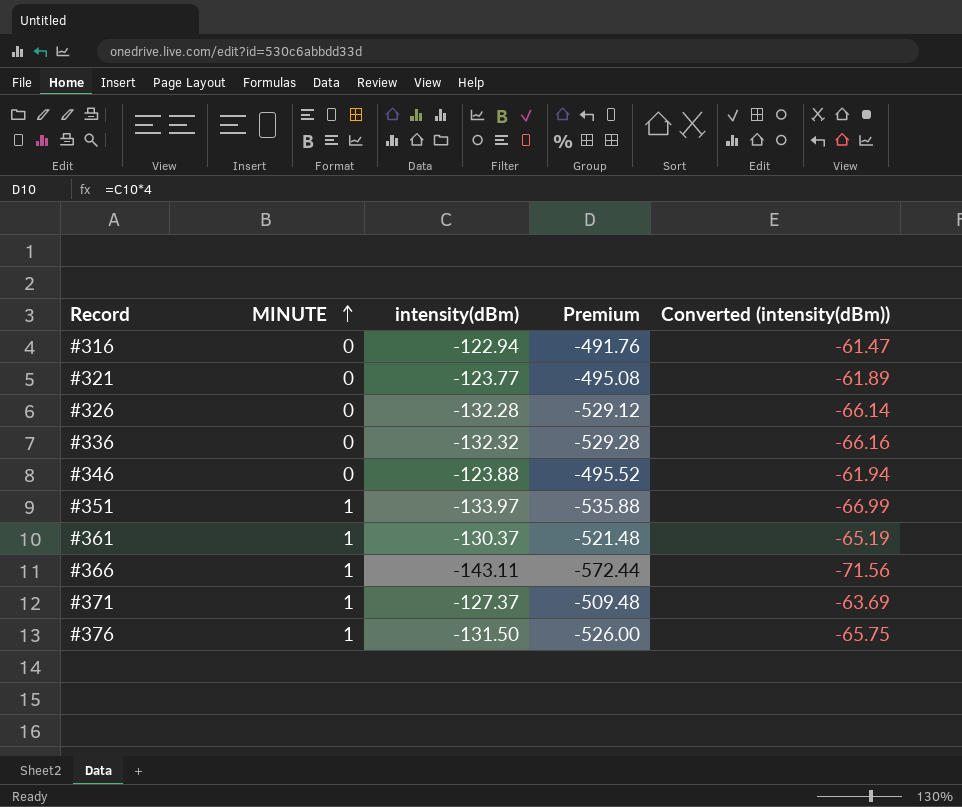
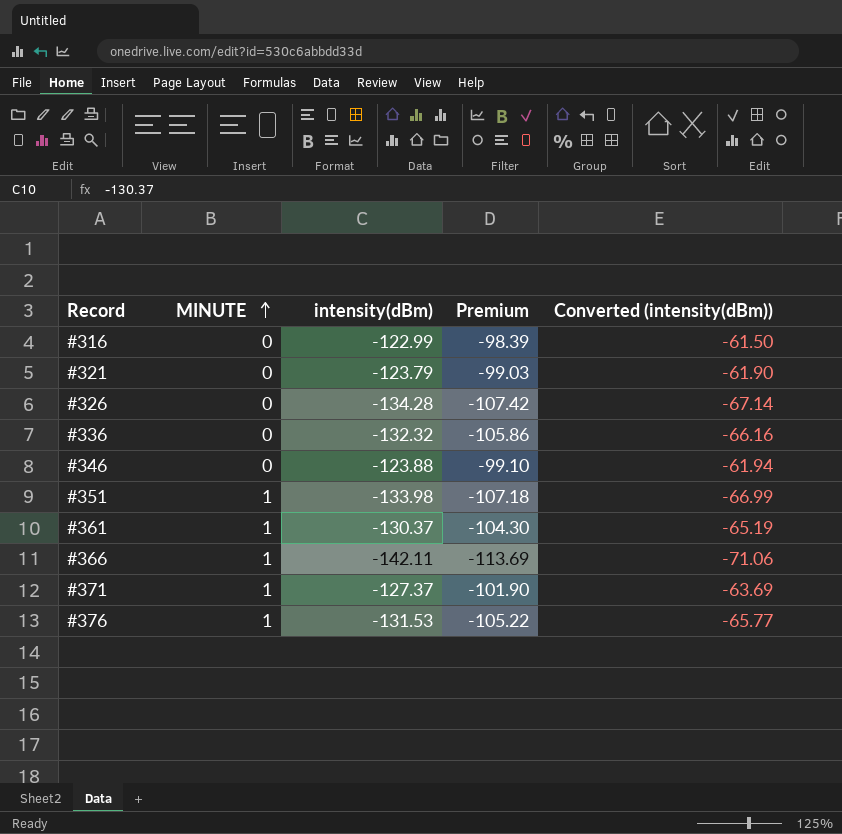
column Premium | formula: [intensity(dBm)] * 4 -> [intensity(dBm)] * 0.8
#316 | intensity(dBm): -122.94 -> -122.99
#316 | Converted (intensity(dBm)): -61.47 -> -61.50
#321 | intensity(dBm): -123.77 -> -123.79
#321 | Converted (intensity(dBm)): -61.89 -> -61.90
#326 | intensity(dBm): -132.28 -> -134.28
#326 | Converted (intensity(dBm)): -66.14 -> -67.14
#351 | intensity(dBm): -133.97 -> -133.98
#366 | intensity(dBm): -143.11 -> -142.11
#366 | Converted (intensity(dBm)): -71.56 -> -71.06
#376 | intensity(dBm): -131.50 -> -131.53
#376 | Converted (intensity(dBm)): -65.75 -> -65.77

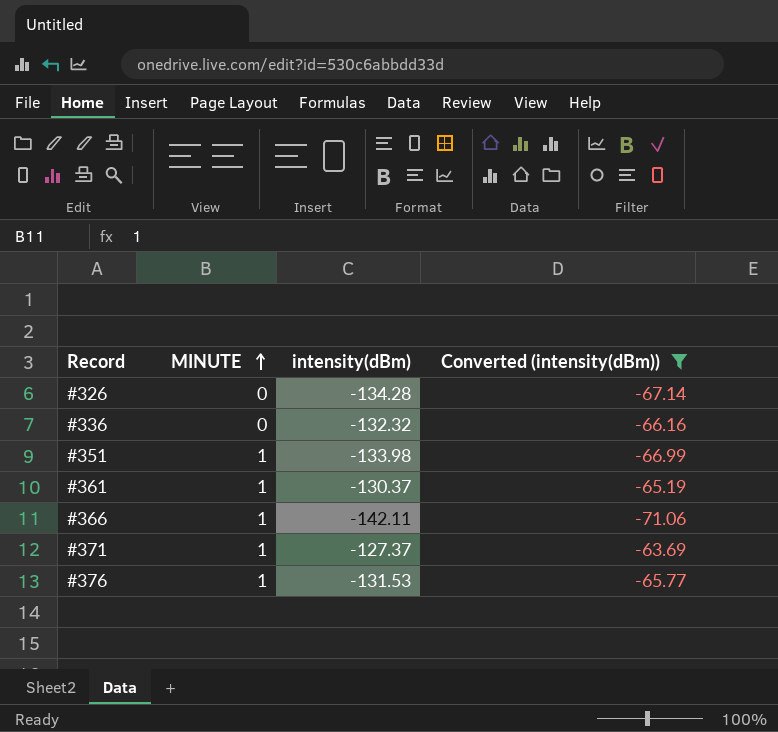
filter: none -> Converted (intensity(dBm)) <= -63.69
column Premium | formula: [intensity(dBm)] * 0.8 -> none

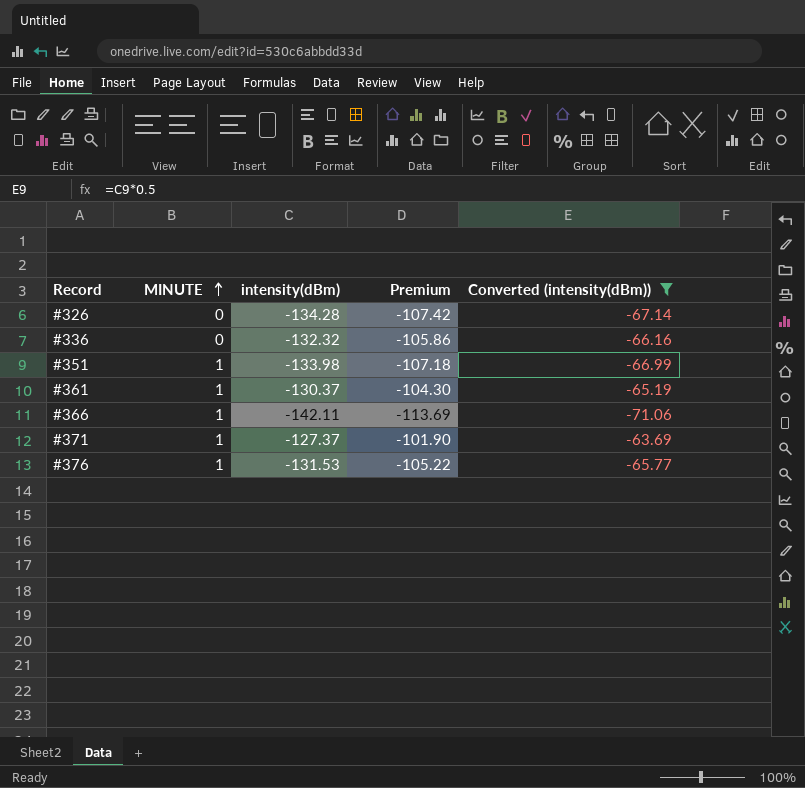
column Premium | formula: none -> [intensity(dBm)] * 0.8

